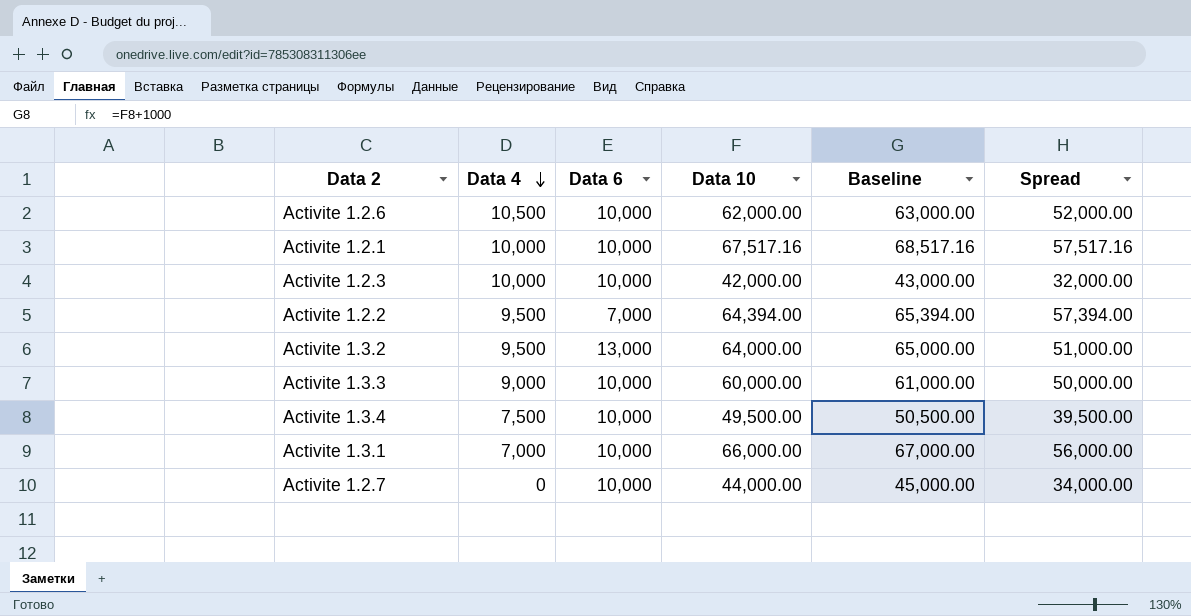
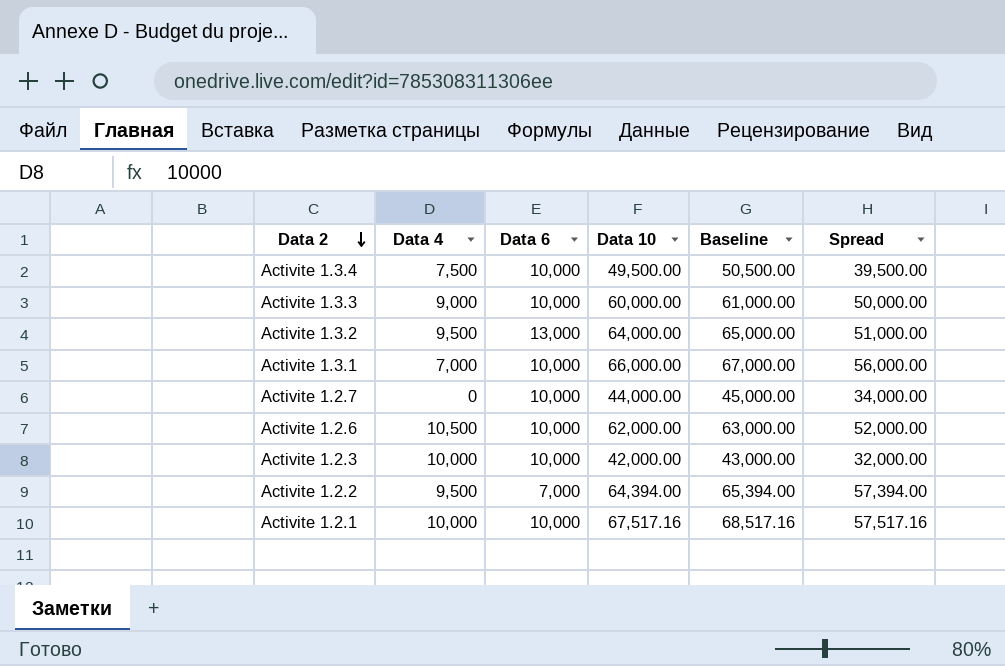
row order: Data 4 descending -> Data 2 descending

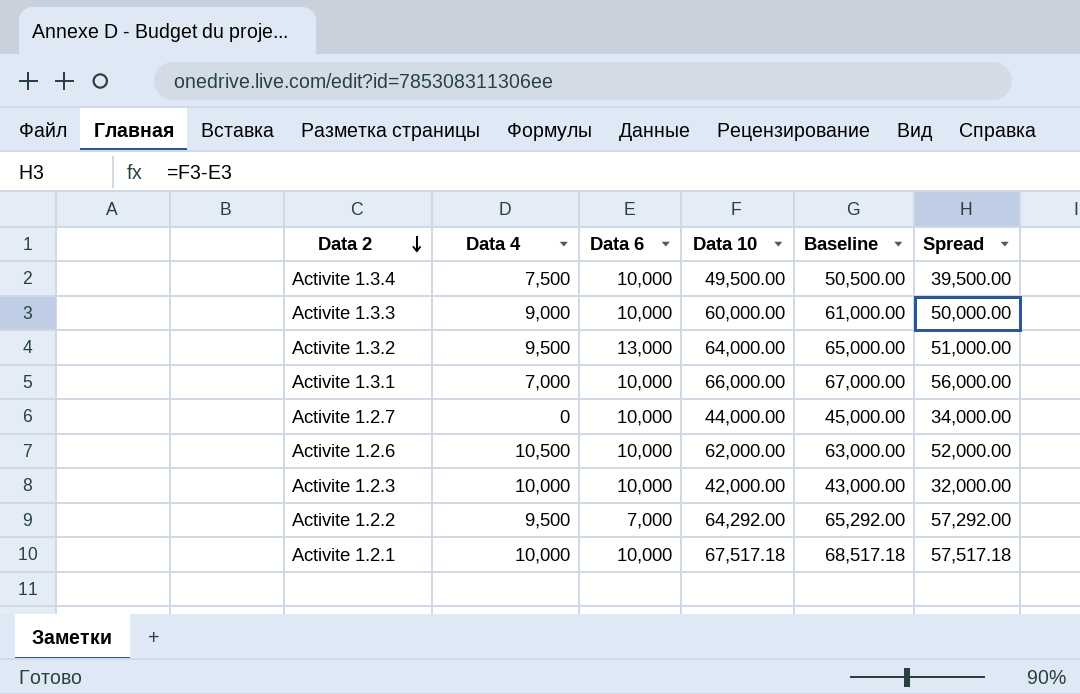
Activite 1.2.2 | Data 10: 64,394.00 -> 64,292.00
Activite 1.2.2 | Baseline: 65,394.00 -> 65,292.00
Activite 1.2.2 | Spread: 57,394.00 -> 57,292.00
Activite 1.2.1 | Data 10: 67,517.16 -> 67,517.18
Activite 1.2.1 | Baseline: 68,517.16 -> 68,517.18
Activite 1.2.1 | Spread: 57,517.16 -> 57,517.18

